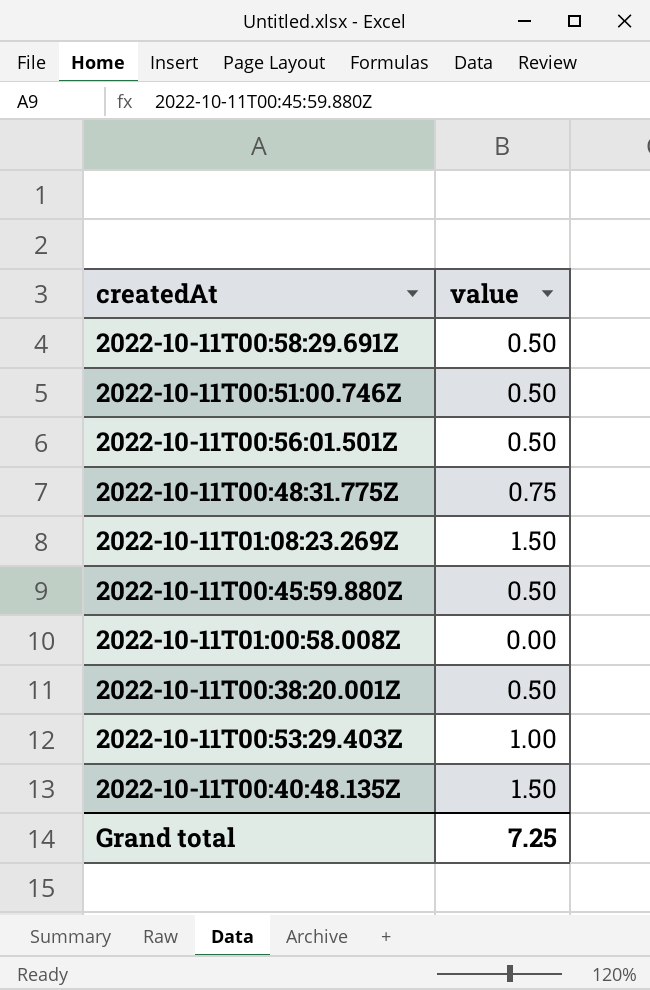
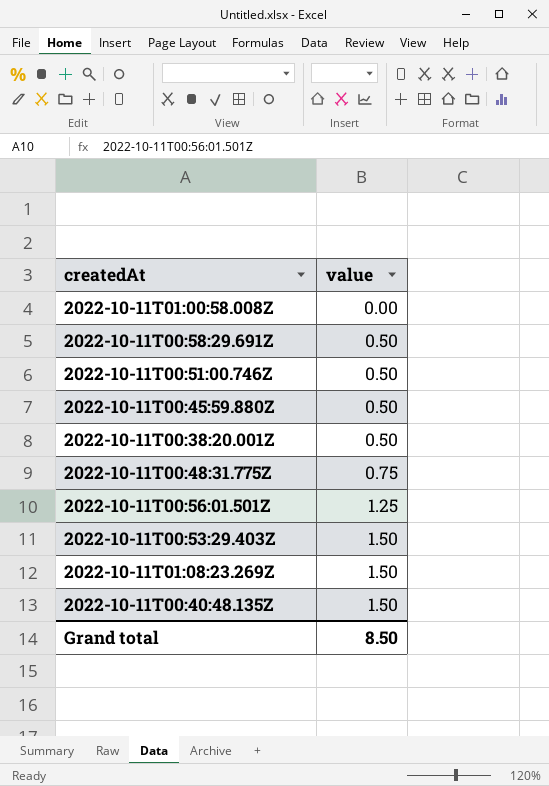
row order: none -> value ascending
2022-10-11T00:56:01.501Z | value: 0.50 -> 1.25
2022-10-11T00:53:29.403Z | value: 1.00 -> 1.50
Grand total | value: 7.25 -> 8.50

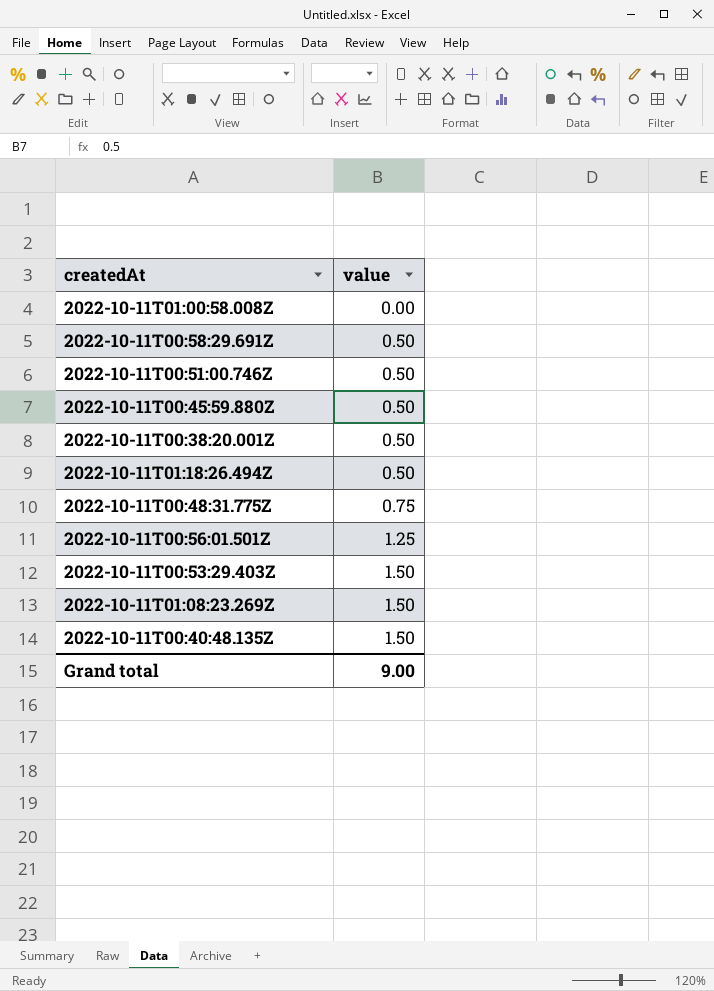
row 2022-10-11T01:18:26.494Z: none -> 0.50
Grand total | value: 8.50 -> 9.00

